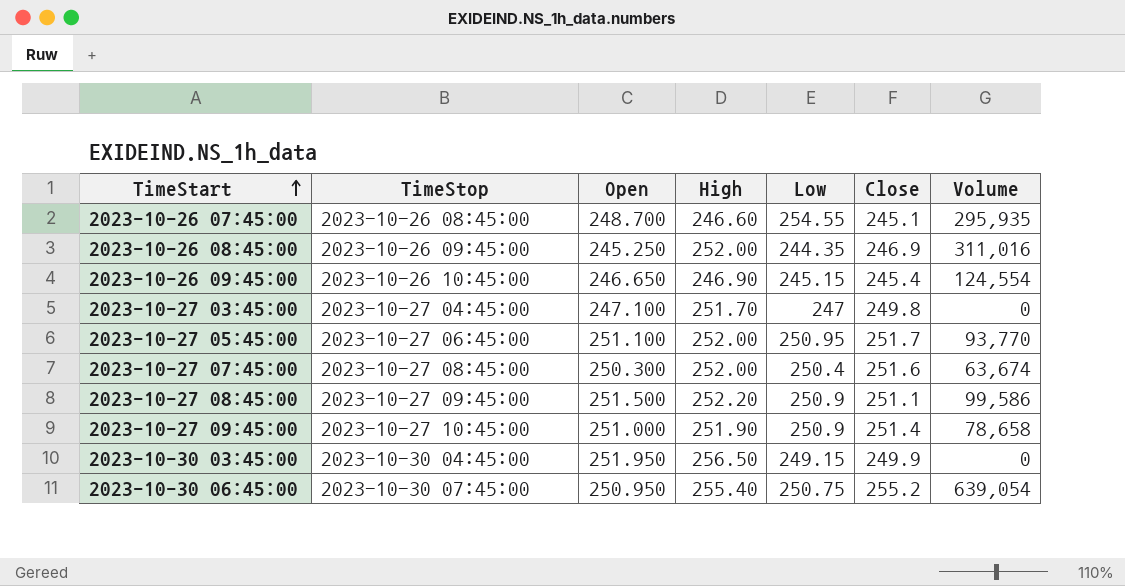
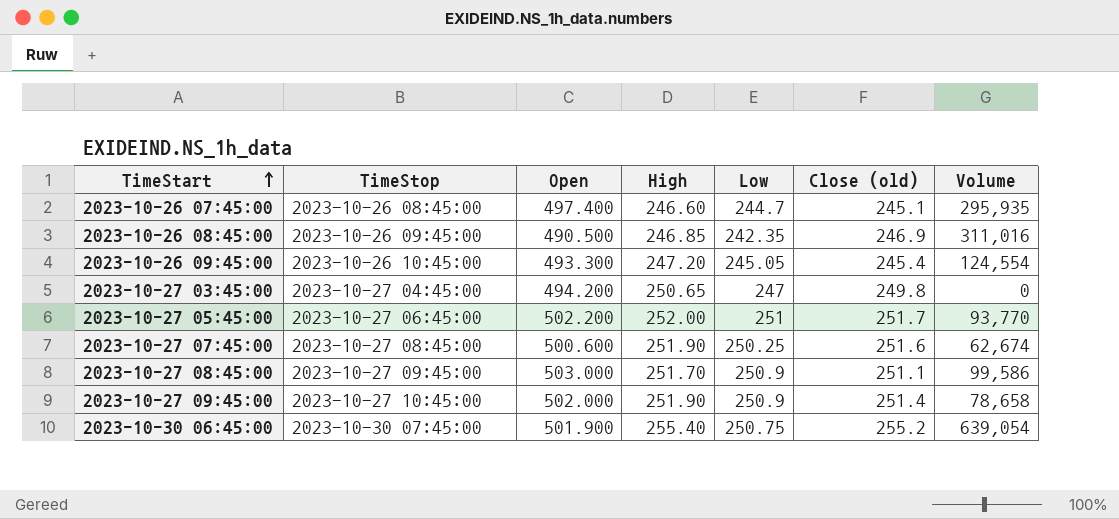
column name: Close -> Close (old)
row 2023-10-30 03:45:00: 2023-10-30 04:45:00 | 251.950 | 256.50 | 249.15 | 249.9 | 0 -> none
2023-10-26 07:45:00 | Open: 248.700 -> 497.400
2023-10-26 07:45:00 | Low: 254.55 -> 244.7
2023-10-26 08:45:00 | Open: 245.250 -> 490.500
2023-10-26 08:45:00 | High: 252.00 -> 246.85
2023-10-26 08:45:00 | Low: 244.35 -> 242.35
2023-10-26 09:45:00 | Open: 246.650 -> 493.300
2023-10-26 09:45:00 | High: 246.90 -> 247.20
2023-10-26 09:45:00 | Low: 245.15 -> 245.05
2023-10-27 03:45:00 | Open: 247.100 -> 494.200
2023-10-27 03:45:00 | High: 251.70 -> 250.65
2023-10-27 05:45:00 | Open: 251.100 -> 502.200
2023-10-27 05:45:00 | Low: 250.95 -> 251
2023-10-27 07:45:00 | Open: 250.300 -> 500.600
2023-10-27 07:45:00 | High: 252.00 -> 251.90
2023-10-27 07:45:00 | Low: 250.4 -> 250.25
2023-10-27 07:45:00 | Volume: 63,674 -> 62,674
2023-10-27 08:45:00 | Open: 251.500 -> 503.000
2023-10-27 08:45:00 | High: 252.20 -> 251.70
2023-10-27 09:45:00 | Open: 251.000 -> 502.000
2023-10-30 06:45:00 | Open: 250.950 -> 501.900

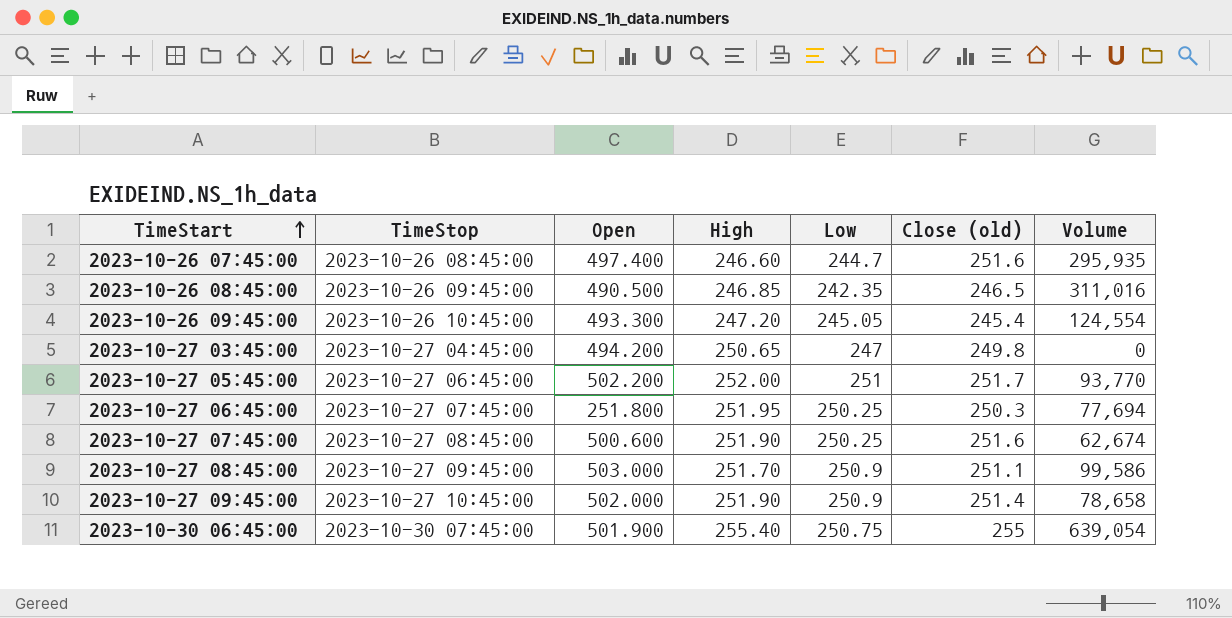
2023-10-26 07:45:00 | Close (old): 245.1 -> 251.6
2023-10-26 08:45:00 | Close (old): 246.9 -> 246.5
row 2023-10-27 06:45:00: none -> 2023-10-27 07:45:00 | 251.800 | 251.95 | 250.25 | 250.3 | 77,694
2023-10-30 06:45:00 | Close (old): 255.2 -> 255

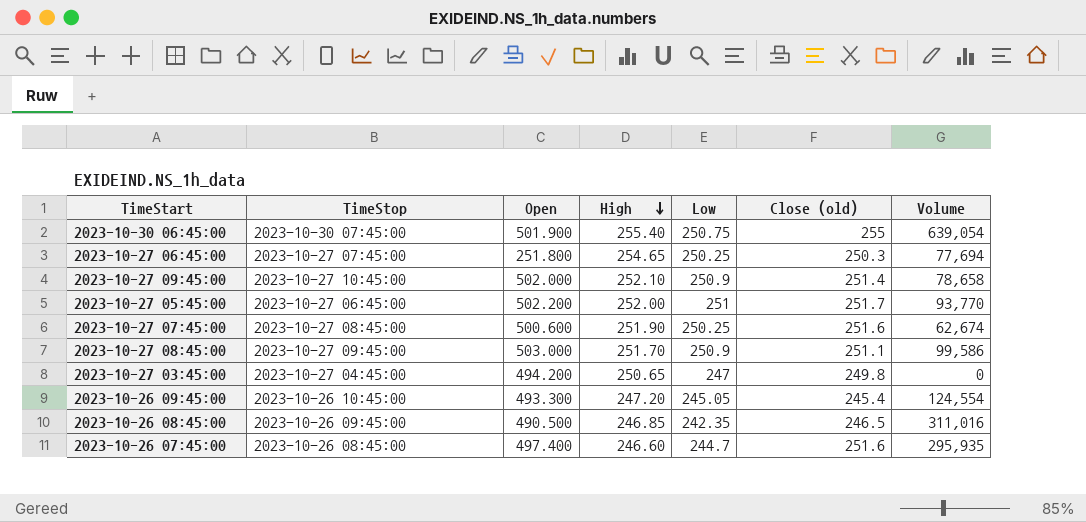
row order: TimeStart ascending -> High descending
2023-10-27 06:45:00 | High: 251.95 -> 254.65
2023-10-27 09:45:00 | High: 251.90 -> 252.10

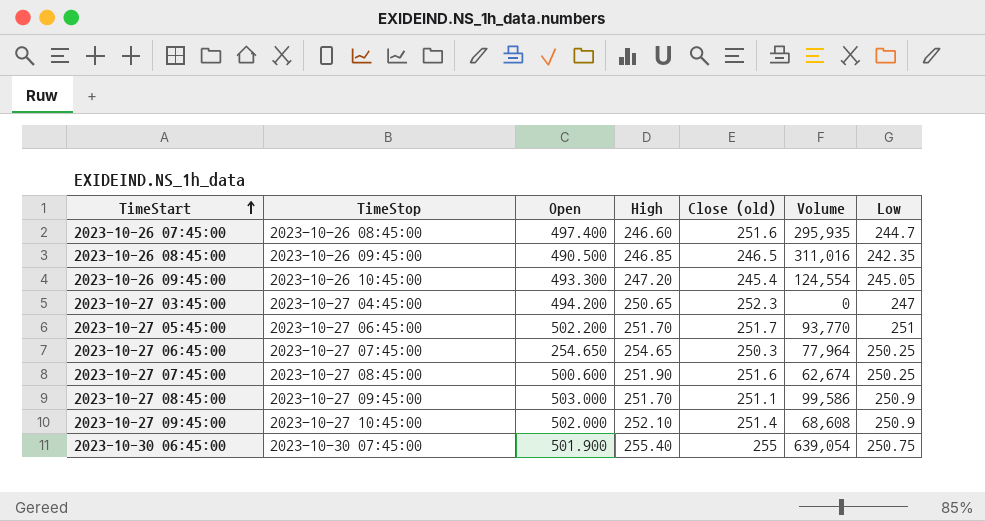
row order: High descending -> TimeStart ascending
column Low | position: 5 -> 7
2023-10-27 03:45:00 | Close (old): 249.8 -> 252.3
2023-10-27 05:45:00 | High: 252.00 -> 251.70
2023-10-27 06:45:00 | Open: 251.800 -> 254.650
2023-10-27 06:45:00 | Volume: 77,694 -> 77,964
2023-10-27 09:45:00 | Volume: 78,658 -> 68,608

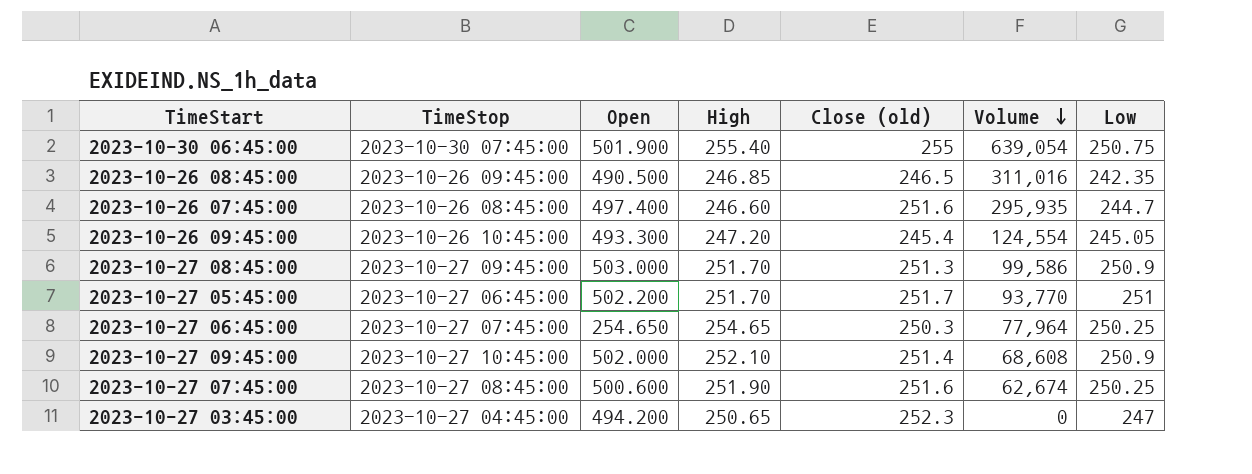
row order: TimeStart ascending -> Volume descending
2023-10-27 08:45:00 | Close (old): 251.1 -> 251.3

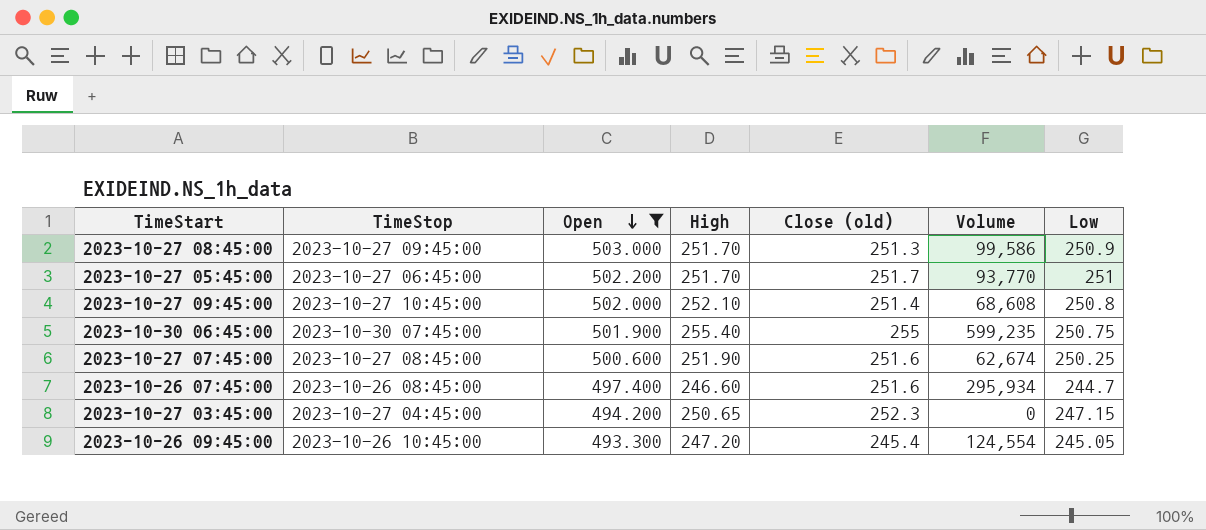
filter: none -> Open >= 493.300
row order: Volume descending -> Open descending
2023-10-27 09:45:00 | Low: 250.9 -> 250.8
2023-10-30 06:45:00 | Volume: 639,054 -> 599,235
2023-10-26 07:45:00 | Volume: 295,935 -> 295,934
2023-10-27 03:45:00 | Low: 247 -> 247.15

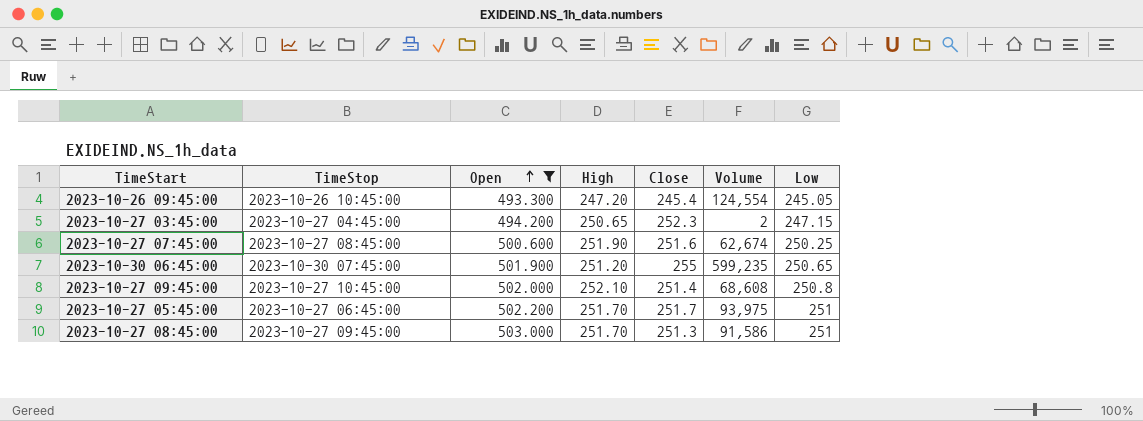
row order: Open descending -> Open ascending
column name: Close (old) -> Close
row 2023-10-26 07:45:00: 2023-10-26 08:45:00 | 497.400 | 246.60 | 251.6 | 295,934 | 244.7 -> none
2023-10-27 03:45:00 | Volume: 0 -> 2
2023-10-30 06:45:00 | High: 255.40 -> 251.20
2023-10-30 06:45:00 | Low: 250.75 -> 250.65
2023-10-27 05:45:00 | Volume: 93,770 -> 93,975
2023-10-27 08:45:00 | Volume: 99,586 -> 91,586
2023-10-27 08:45:00 | Low: 250.9 -> 251

